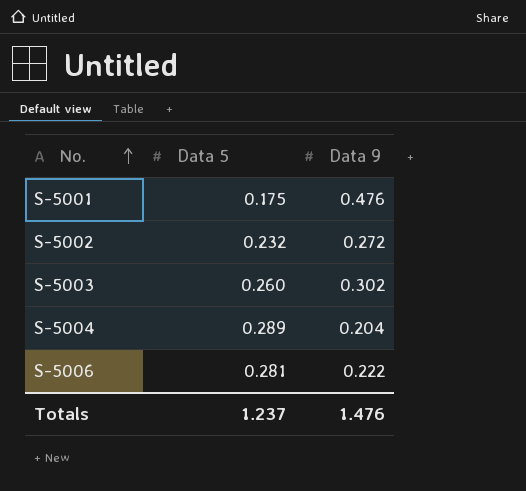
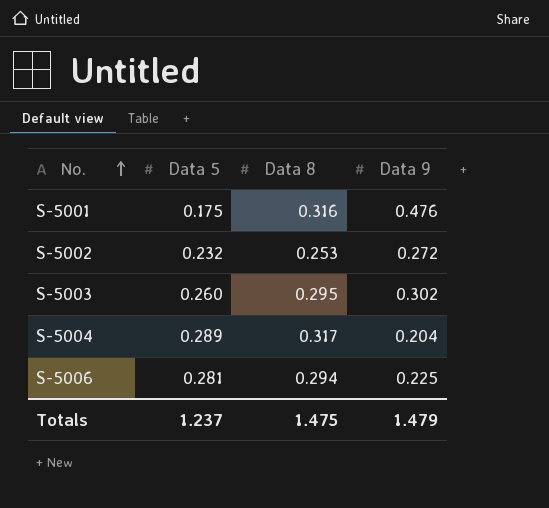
column Data 8 | position: none -> 3
S-5006 | Data 9: 0.222 -> 0.225
Totals | Data 9: 1.476 -> 1.479

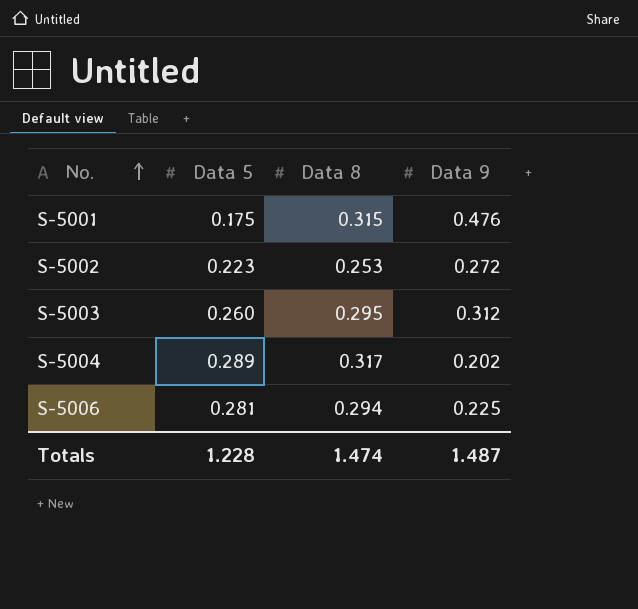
S-5001 | Data 8: 0.316 -> 0.315
S-5002 | Data 5: 0.232 -> 0.223
S-5003 | Data 9: 0.302 -> 0.312
S-5004 | Data 9: 0.204 -> 0.202
Totals | Data 5: 1.237 -> 1.228
Totals | Data 8: 1.475 -> 1.474
Totals | Data 9: 1.479 -> 1.487

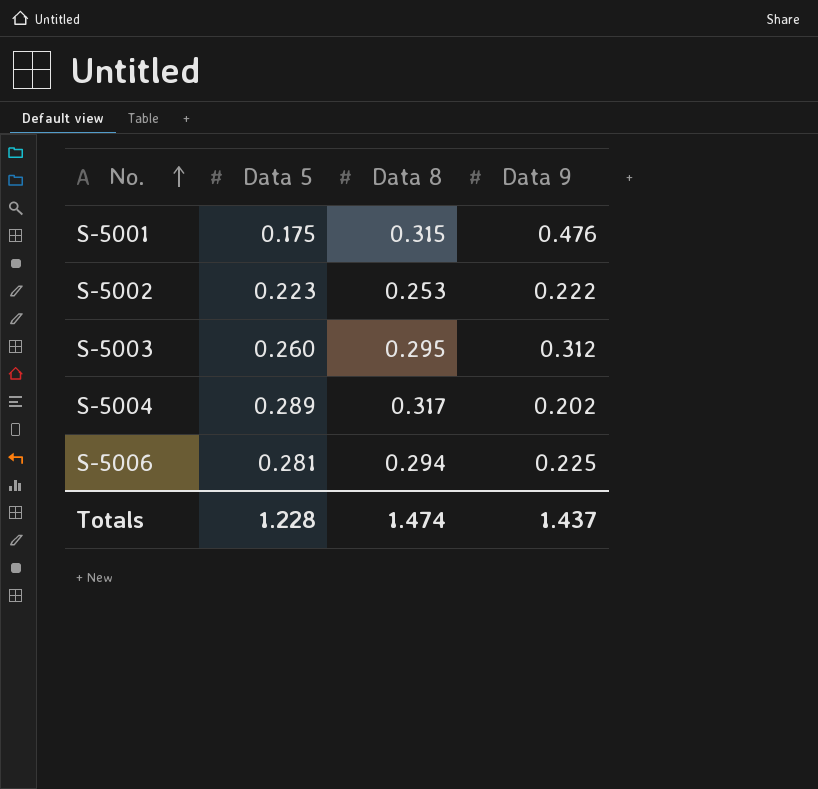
S-5002 | Data 9: 0.272 -> 0.222
Totals | Data 9: 1.487 -> 1.437

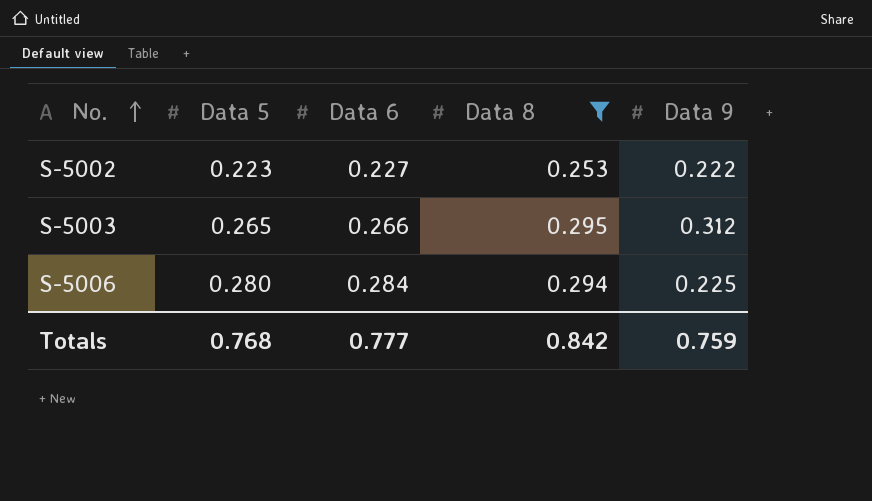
filter: none -> Data 8 <= 0.295
column Data 6 | position: none -> 3
S-5003 | Data 5: 0.260 -> 0.265
S-5006 | Data 5: 0.281 -> 0.280
Totals | Data 5: 1.228 -> 0.768
Totals | Data 8: 1.474 -> 0.842
Totals | Data 9: 1.437 -> 0.759

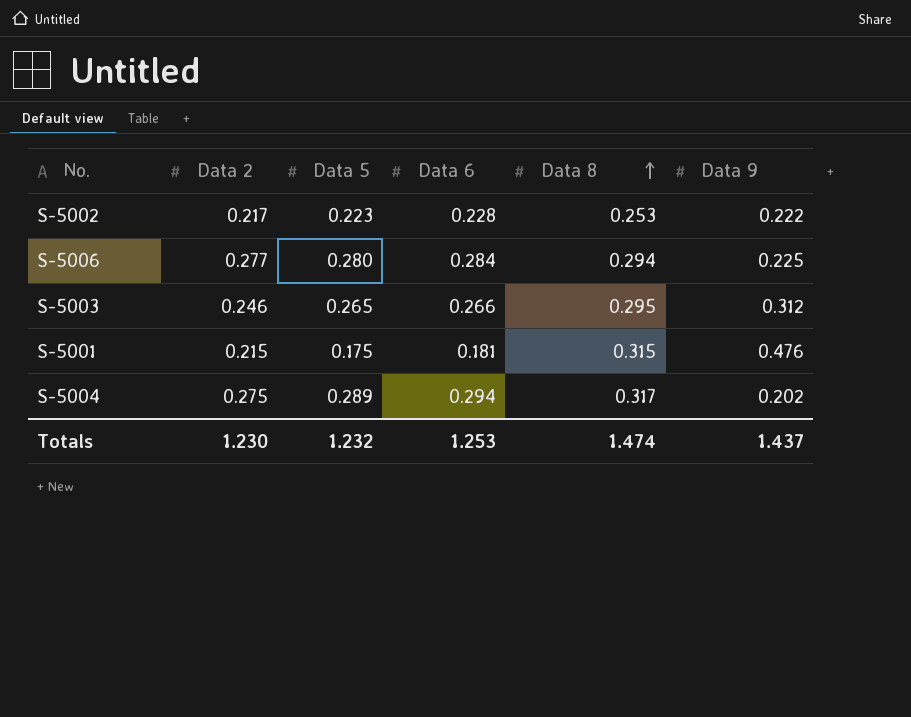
filter: Data 8 <= 0.295 -> none
row order: No. ascending -> Data 8 ascending
column Data 2 | position: none -> 2
S-5002 | Data 6: 0.227 -> 0.228
Totals | Data 5: 0.768 -> 1.232
Totals | Data 6: 0.777 -> 1.253
Totals | Data 8: 0.842 -> 1.474
Totals | Data 9: 0.759 -> 1.437

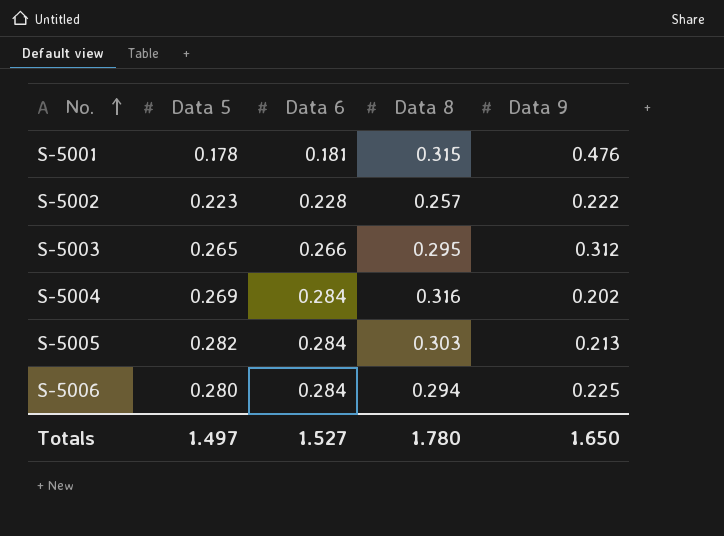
row order: Data 8 ascending -> No. ascending
column Data 2 | position: 2 -> none
S-5001 | Data 5: 0.175 -> 0.178
S-5002 | Data 8: 0.253 -> 0.257
S-5004 | Data 5: 0.289 -> 0.269
S-5004 | Data 6: 0.294 -> 0.284
S-5004 | Data 8: 0.317 -> 0.316
row S-5005: none -> 0.282 | 0.284 | 0.303 | 0.213
Totals | Data 5: 1.232 -> 1.497
Totals | Data 6: 1.253 -> 1.527
Totals | Data 8: 1.474 -> 1.780
Totals | Data 9: 1.437 -> 1.650

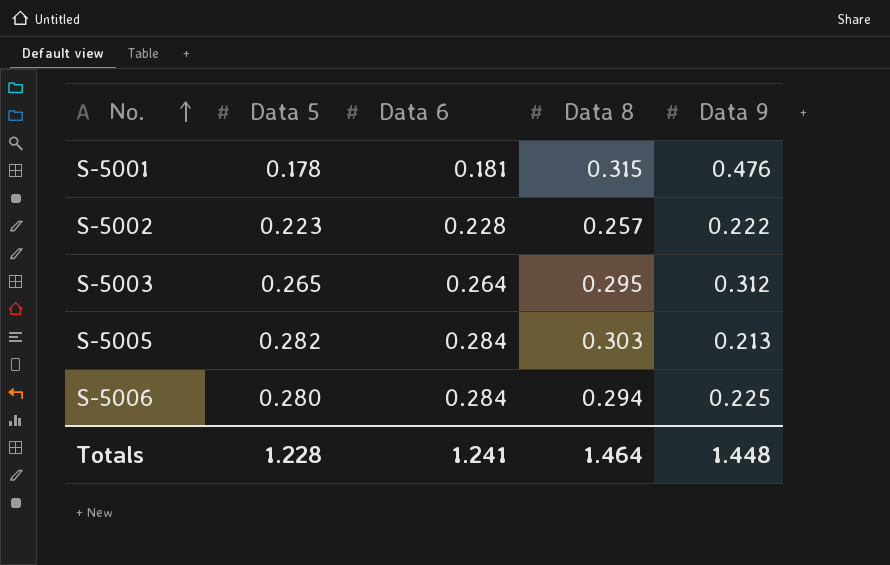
row S-5004: 0.269 | 0.284 | 0.316 | 0.202 -> none
S-5003 | Data 6: 0.266 -> 0.264
Totals | Data 5: 1.497 -> 1.228
Totals | Data 6: 1.527 -> 1.241
Totals | Data 8: 1.780 -> 1.464
Totals | Data 9: 1.650 -> 1.448

